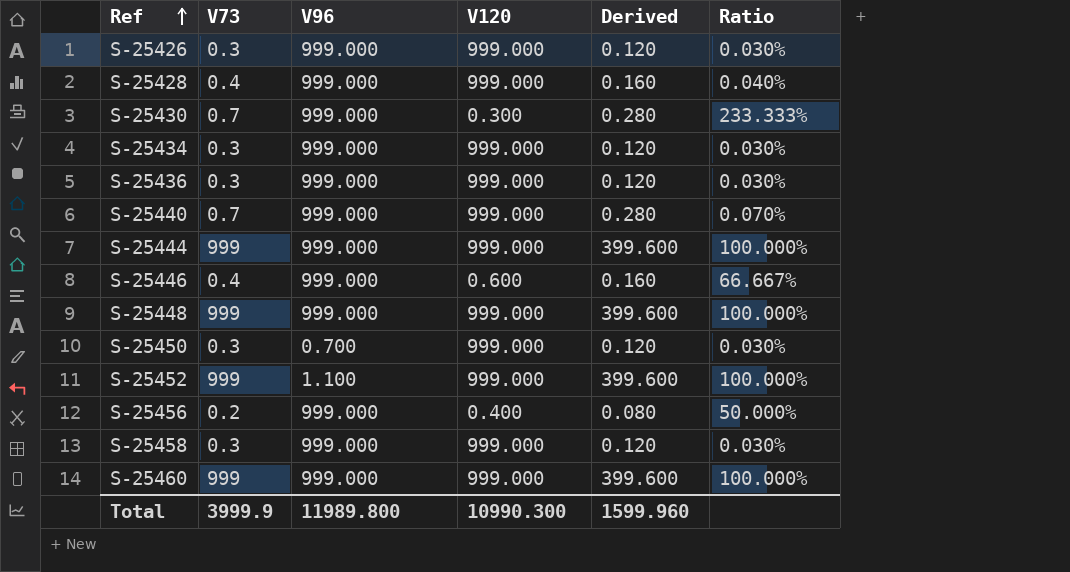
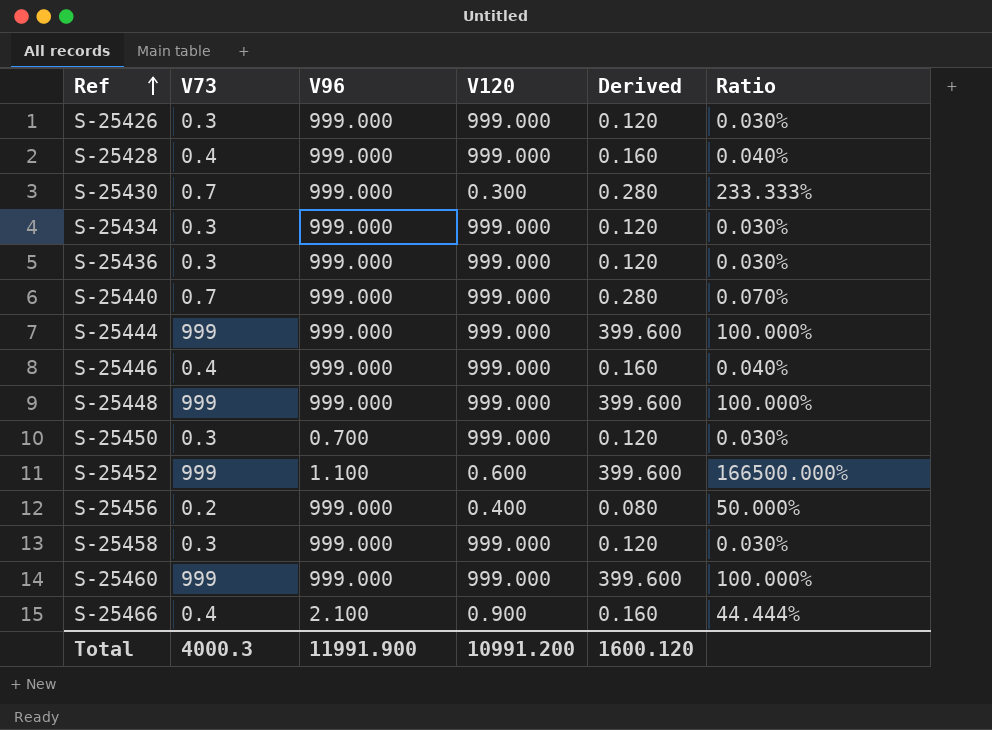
S-25446 | V120: 0.600 -> 999.000
S-25446 | Ratio: 66.667% -> 0.040%
S-25452 | V120: 999.000 -> 0.600
S-25452 | Ratio: 100.000% -> 166500.000%
row S-25466: none -> 0.4 | 2.100 | 0.900 | 0.160 | 44.444%
Total | V73: 3999.9 -> 4000.3
Total | V96: 11989.800 -> 11991.900
Total | V120: 10990.300 -> 10991.200
Total | Derived: 1599.960 -> 1600.120

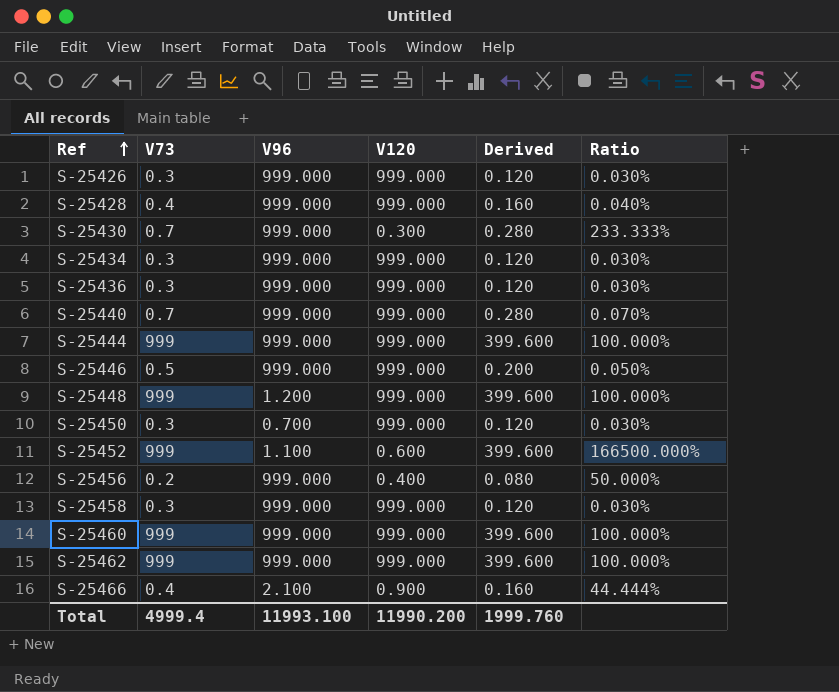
S-25446 | V73: 0.4 -> 0.5
S-25446 | Derived: 0.160 -> 0.200
S-25446 | Ratio: 0.040% -> 0.050%
S-25448 | V96: 999.000 -> 1.200
row S-25462: none -> 999 | 999.000 | 999.000 | 399.600 | 100.000%
Total | V73: 4000.3 -> 4999.4
Total | V96: 11991.900 -> 11993.100
Total | V120: 10991.200 -> 11990.200
Total | Derived: 1600.120 -> 1999.760

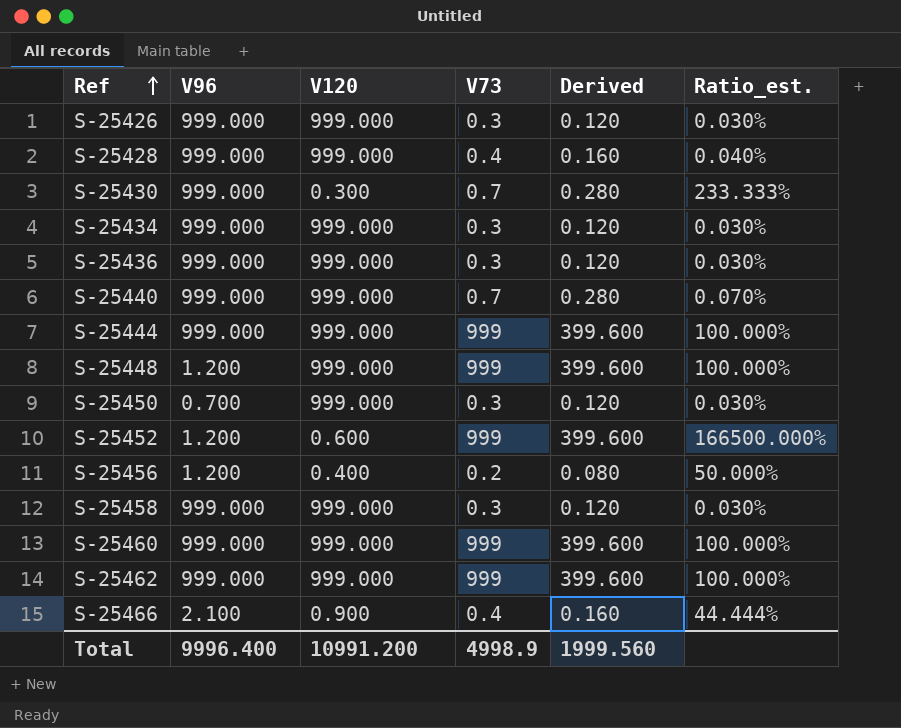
column V73 | position: 2 -> 4
column name: Ratio -> Ratio_est.
row S-25446: 0.5 | 999.000 | 999.000 | 0.200 | 0.050% -> none
S-25452 | V96: 1.100 -> 1.200
S-25456 | V96: 999.000 -> 1.200
Total | V96: 11993.100 -> 9996.400
Total | V120: 11990.200 -> 10991.200
Total | V73: 4999.4 -> 4998.9
Total | Derived: 1999.760 -> 1999.560

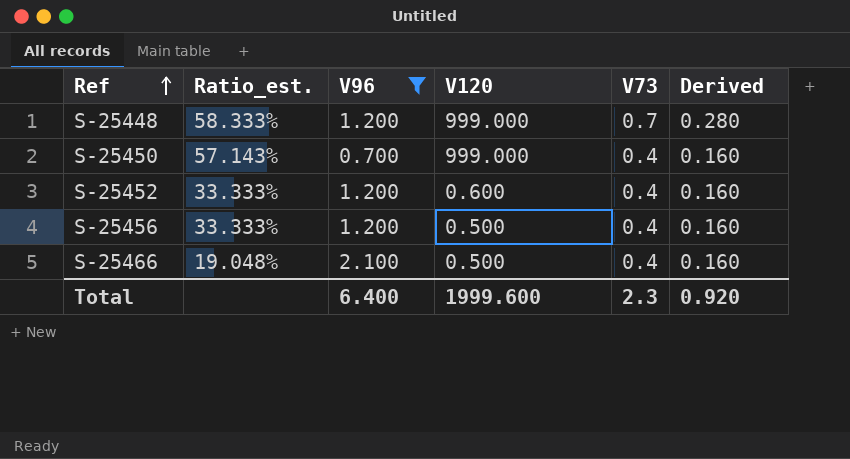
filter: none -> V96 != 999.000
column Ratio_est. | formula: [V73] / [V120] -> [V73] / [V96]
column Ratio_est. | position: 6 -> 2
S-25448 | V73: 999 -> 0.7
S-25448 | Derived: 399.600 -> 0.280
S-25450 | V73: 0.3 -> 0.4
S-25450 | Derived: 0.120 -> 0.160
S-25452 | V73: 999 -> 0.4
S-25452 | Derived: 399.600 -> 0.160
S-25456 | V120: 0.400 -> 0.500
S-25456 | V73: 0.2 -> 0.4
S-25456 | Derived: 0.080 -> 0.160
S-25466 | V120: 0.900 -> 0.500
Total | V96: 9996.400 -> 6.400
Total | V120: 10991.200 -> 1999.600
Total | V73: 4998.9 -> 2.3
Total | Derived: 1999.560 -> 0.920

